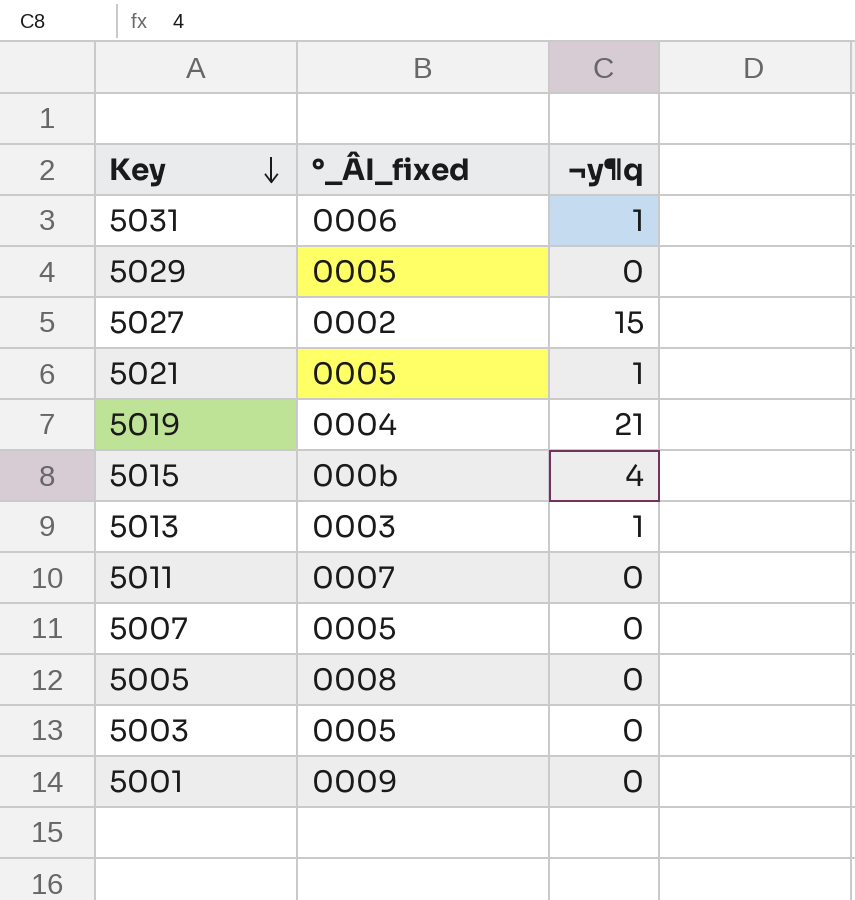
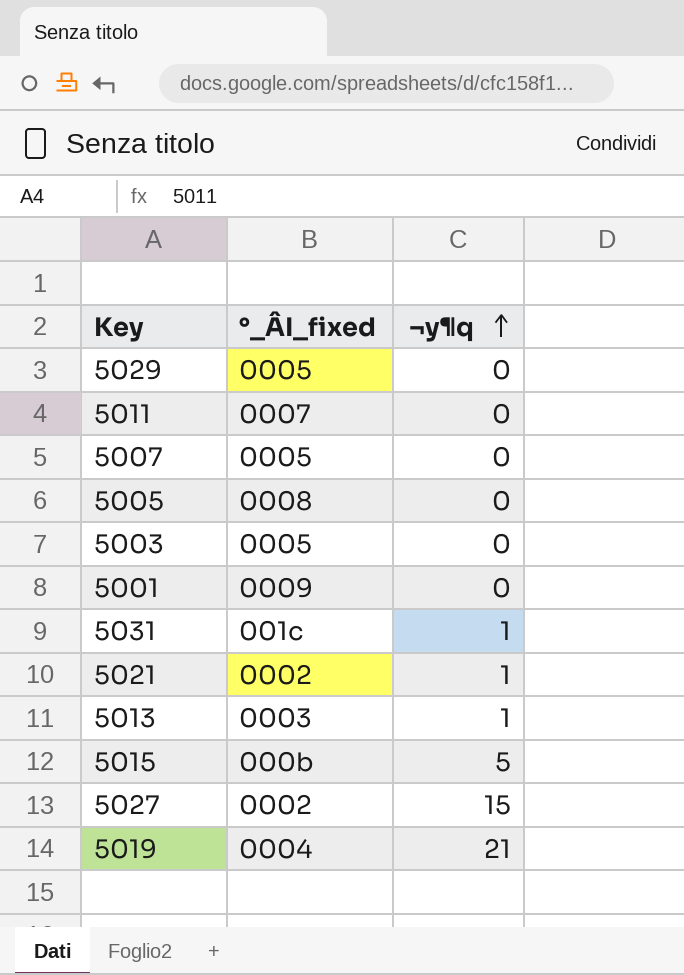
row order: Key descending -> ¬y¶q ascending
5031 | °_ÂI_fixed: 0006 -> 001c
5021 | °_ÂI_fixed: 0005 -> 0002
5015 | ¬y¶q: 4 -> 5

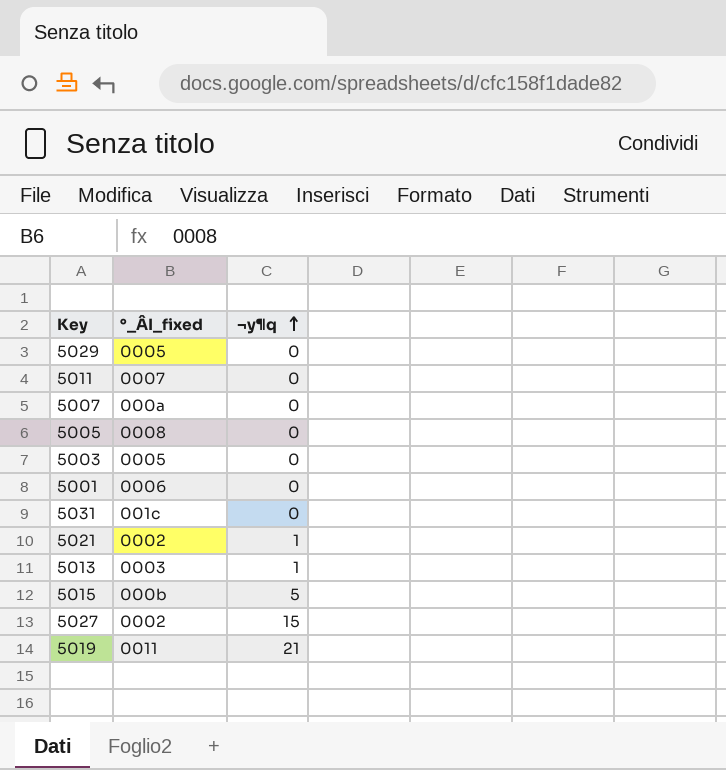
5007 | °_ÂI_fixed: 0005 -> 000a
5001 | °_ÂI_fixed: 0009 -> 0006
5031 | ¬y¶q: 1 -> 0
5019 | °_ÂI_fixed: 0004 -> 0011

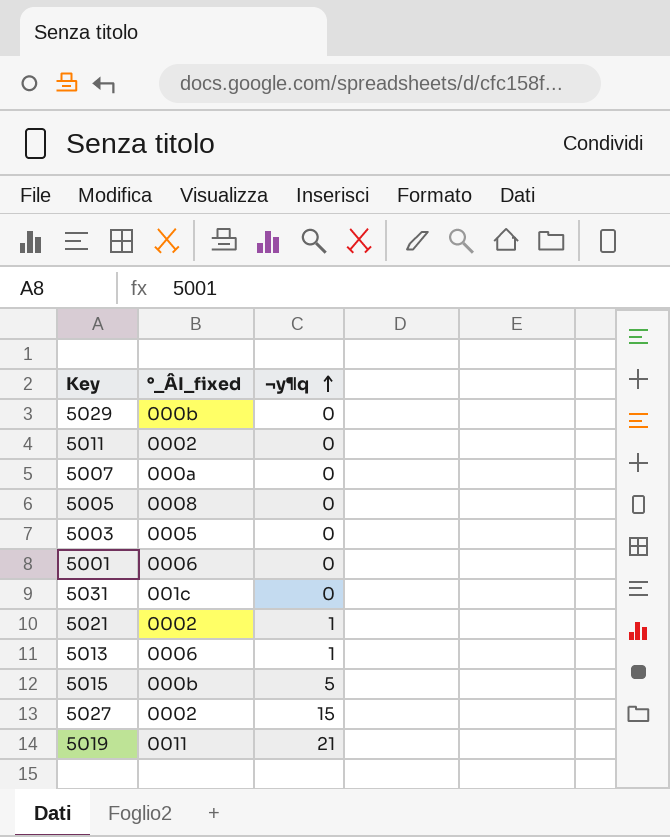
5029 | °_ÂI_fixed: 0005 -> 000b
5011 | °_ÂI_fixed: 0007 -> 0002
5013 | °_ÂI_fixed: 0003 -> 0006

